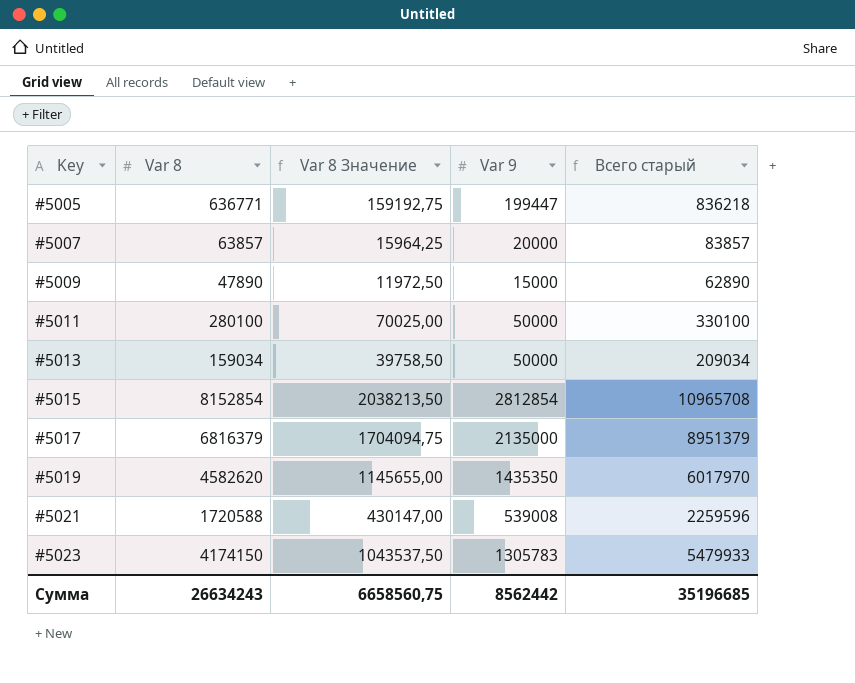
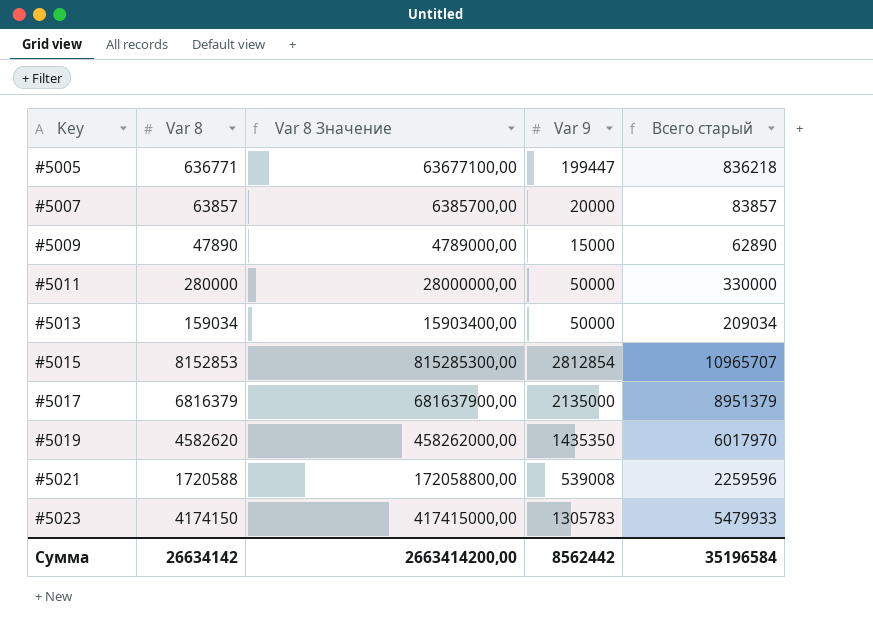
column Var 8 Значение | formula: [Var 8] * 0,25 -> [Var 8] * 100
#5011 | Var 8: 280100 -> 280000
#5011 | Всего старый: 330100 -> 330000
#5015 | Var 8: 8152854 -> 8152853
#5015 | Всего старый: 10965708 -> 10965707
Сумма | Var 8: 26634243 -> 26634142
Сумма | Var 8 Значение: 6658560,75 -> 2663414200,00
Сумма | Всего старый: 35196685 -> 35196584

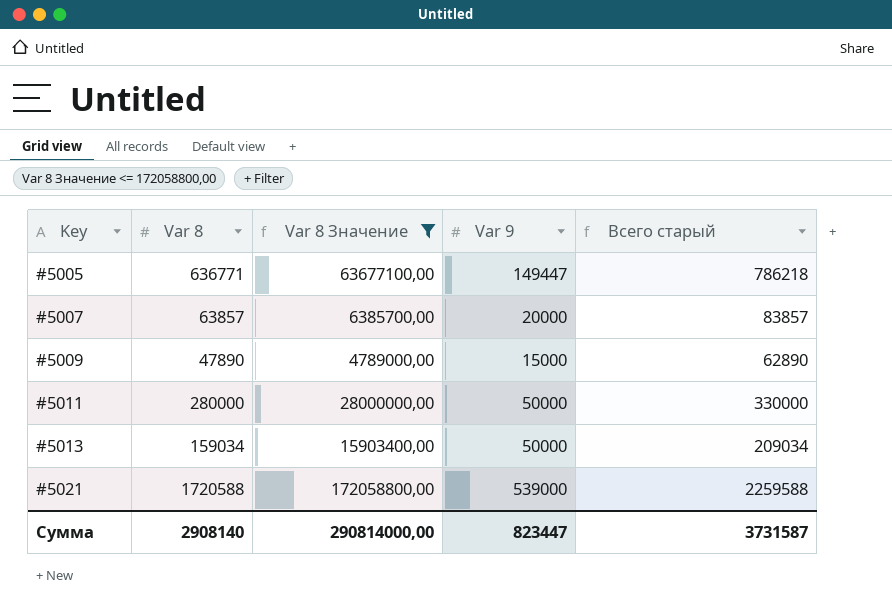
filter: none -> Var 8 Значение <= 172058800,00
#5005 | Var 9: 199447 -> 149447
#5005 | Всего старый: 836218 -> 786218
#5021 | Var 9: 539008 -> 539000
#5021 | Всего старый: 2259596 -> 2259588
Сумма | Var 8: 26634142 -> 2908140
Сумма | Var 8 Значение: 2663414200,00 -> 290814000,00
Сумма | Var 9: 8562442 -> 823447
Сумма | Всего старый: 35196584 -> 3731587

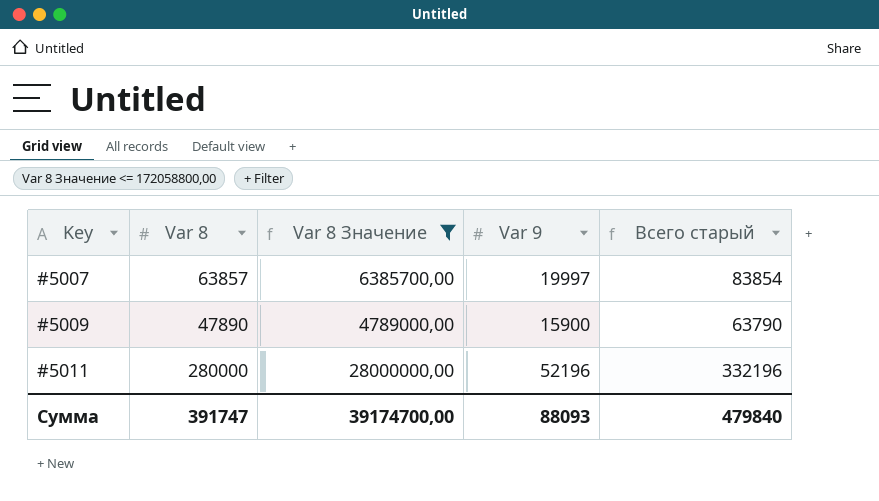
row #5005: 636771 | 63677100,00 | 149447 | 786218 -> none
row #5013: 159034 | 15903400,00 | 50000 | 209034 -> none
row #5021: 1720588 | 172058800,00 | 539000 | 2259588 -> none
#5007 | Var 9: 20000 -> 19997
#5007 | Всего старый: 83857 -> 83854
#5009 | Var 9: 15000 -> 15900
#5009 | Всего старый: 62890 -> 63790
#5011 | Var 9: 50000 -> 52196
#5011 | Всего старый: 330000 -> 332196
Сумма | Var 8: 2908140 -> 391747
Сумма | Var 8 Значение: 290814000,00 -> 39174700,00
Сумма | Var 9: 823447 -> 88093
Сумма | Всего старый: 3731587 -> 479840

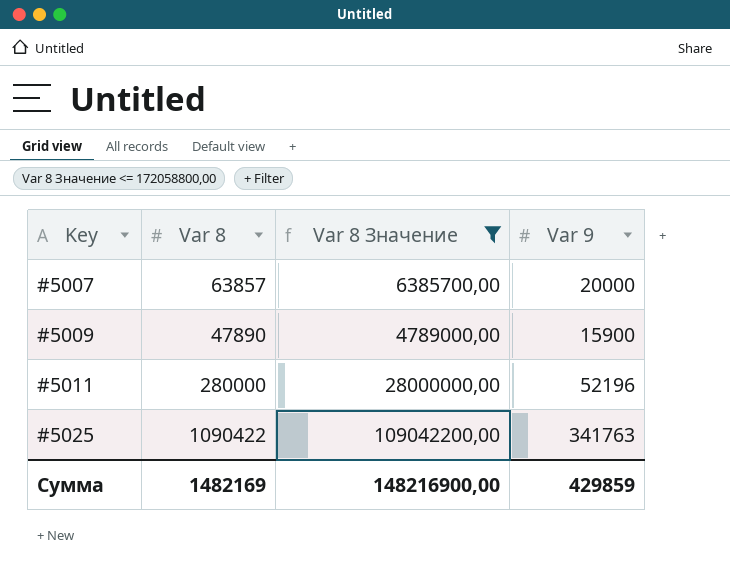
column Всего старый | formula: [Var 8] + [Var 9] -> none
#5007 | Var 9: 19997 -> 20000
row #5025: none -> 1090422 | 109042200,00 | 341763
Сумма | Var 8: 391747 -> 1482169
Сумма | Var 8 Значение: 39174700,00 -> 148216900,00
Сумма | Var 9: 88093 -> 429859

